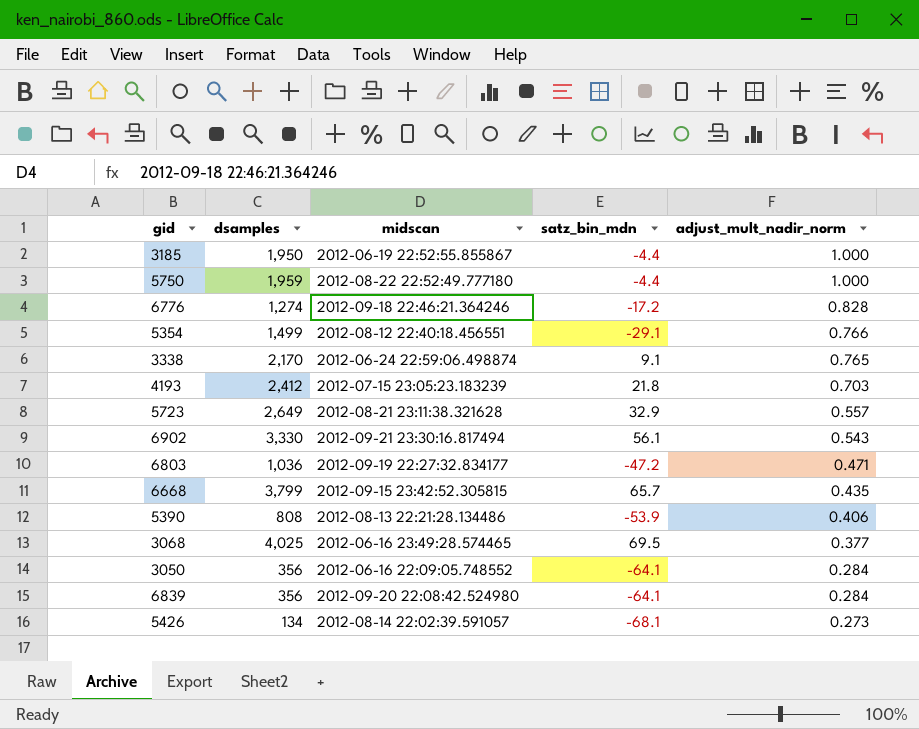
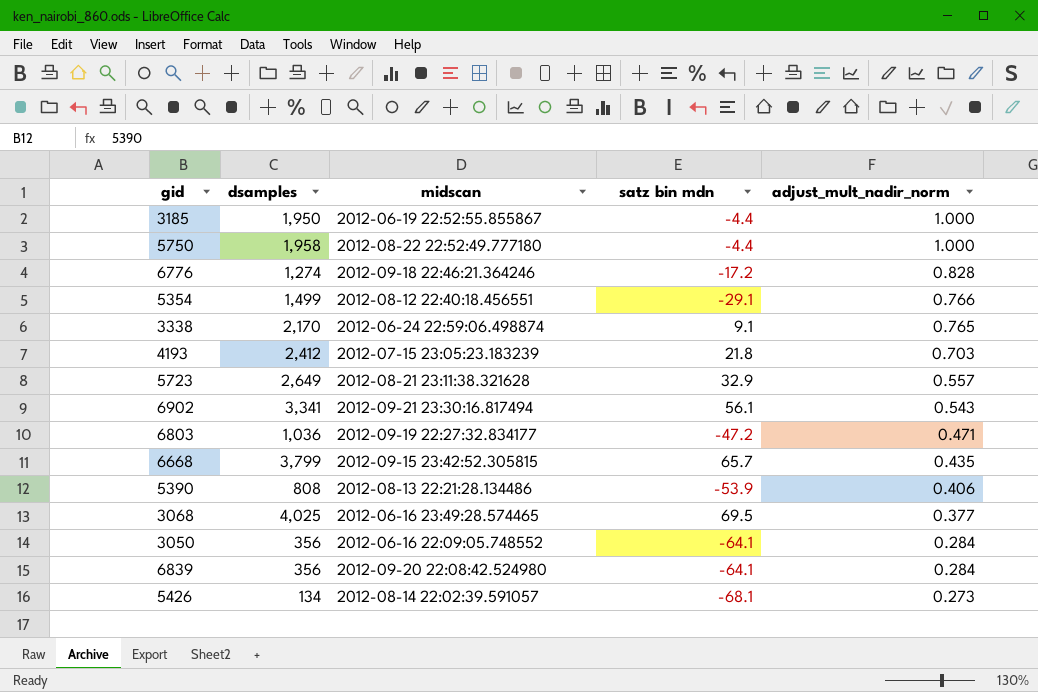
column name: satz_bin_mdn -> satz bin mdn
5750 | dsamples: 1,959 -> 1,958
6902 | dsamples: 3,330 -> 3,341

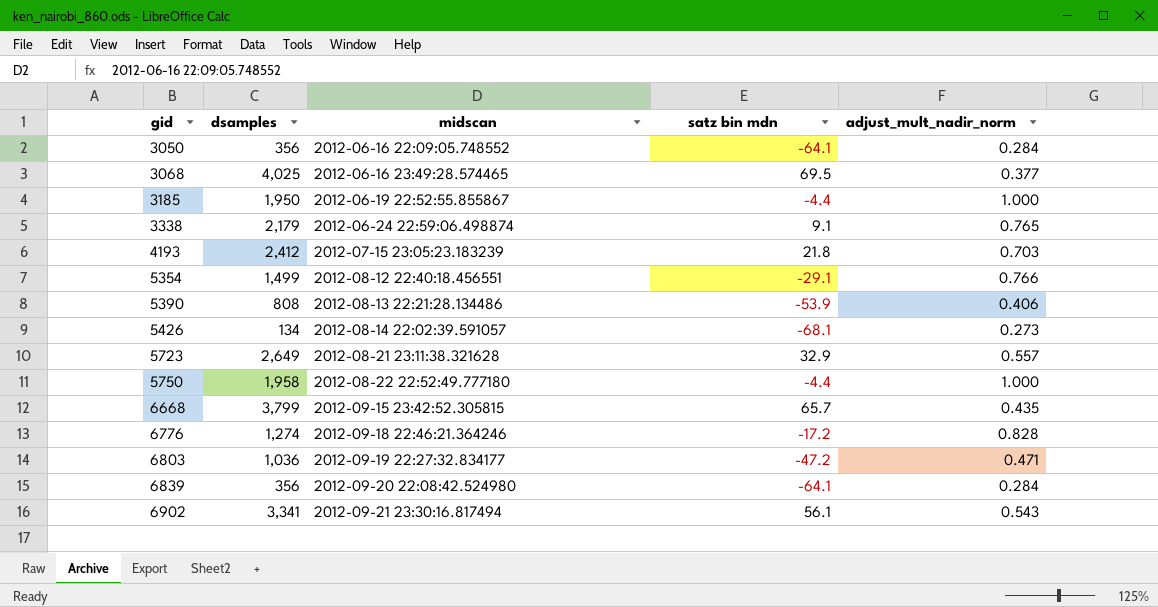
row order: adjust_mult_nadir_norm descending -> gid ascending
3338 | dsamples: 2,170 -> 2,179

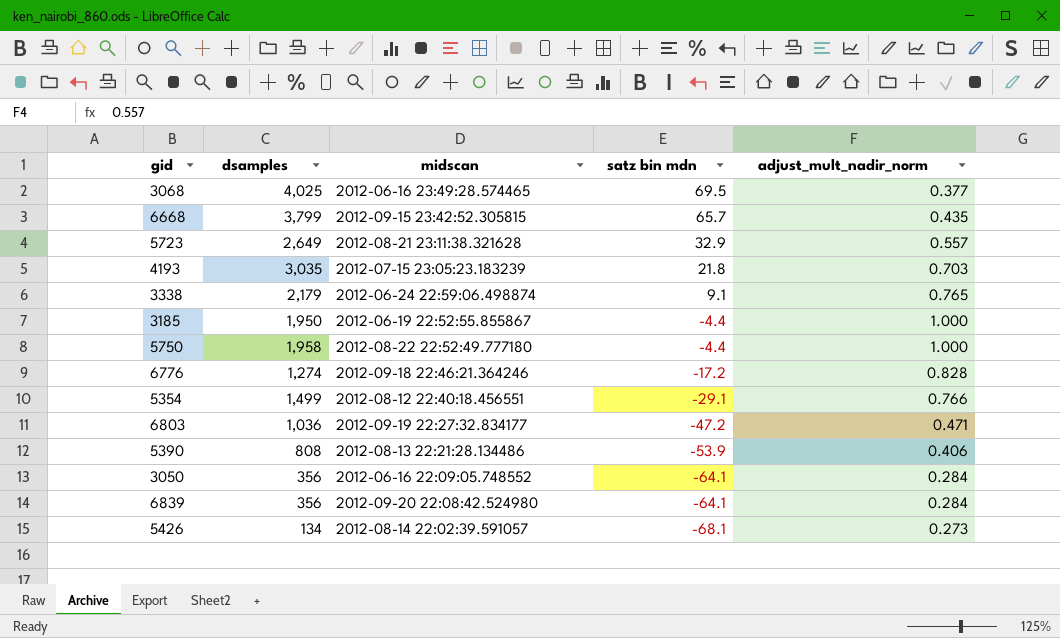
row order: gid ascending -> satz bin mdn descending
row 6902: 3,341 | 2012-09-21 23:30:16.817494 | 56.1 | 0.543 -> none
4193 | dsamples: 2,412 -> 3,035

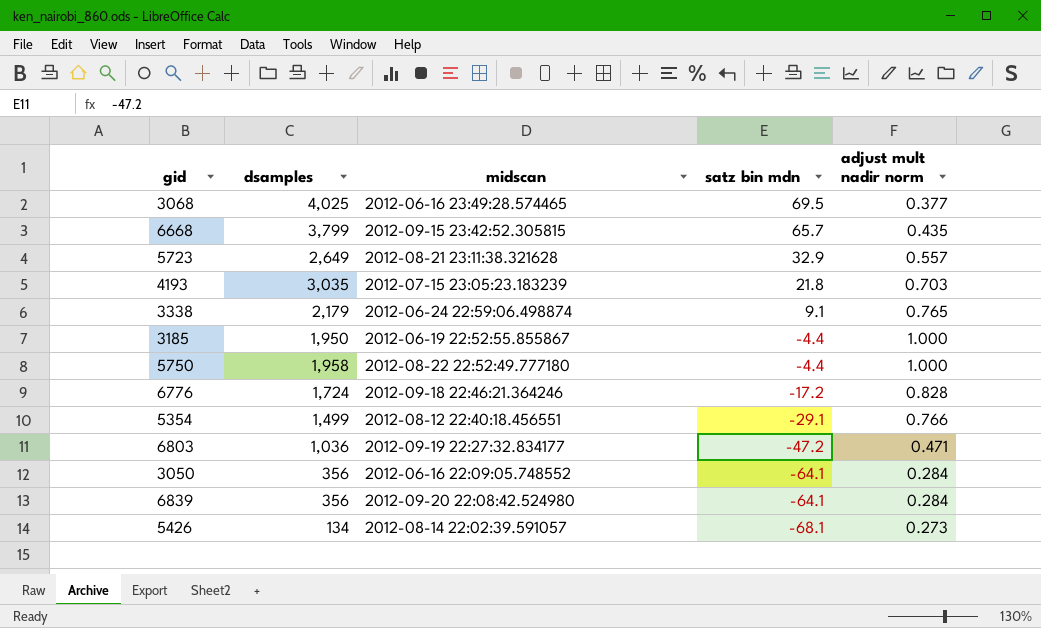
column name: adjust_mult_nadir_norm -> adjust mult nadir norm
row 5390: 808 | 2012-08-13 22:21:28.134486 | -53.9 | 0.406 -> none
6776 | dsamples: 1,274 -> 1,724

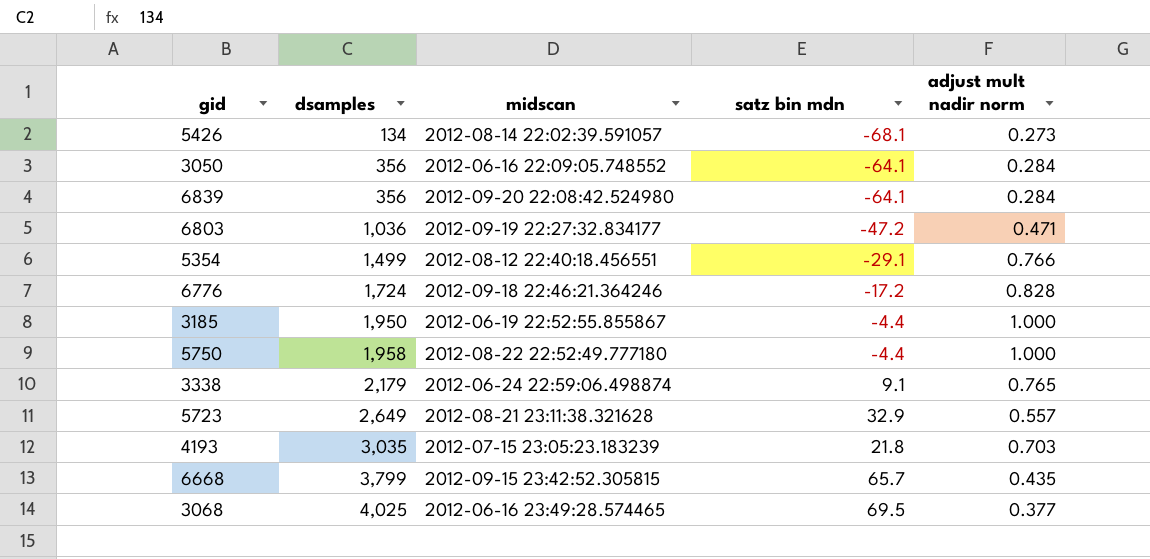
row order: satz bin mdn descending -> dsamples ascending

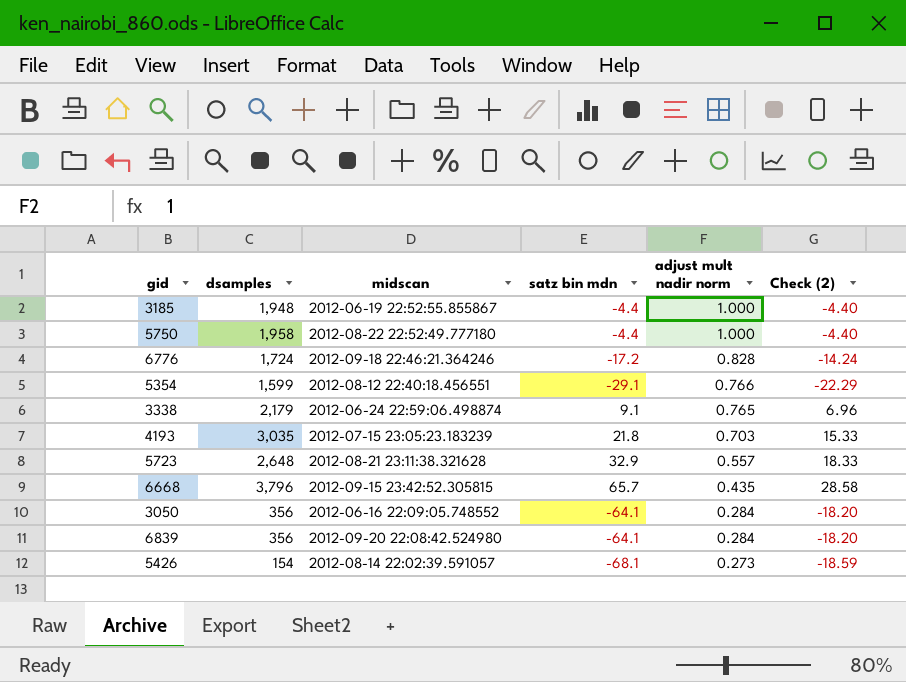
row order: dsamples ascending -> adjust mult nadir norm descending
column Check (2) | formula: none -> [satz bin mdn] * [adjust mult nadir norm]
row 6803: 1,036 | 2012-09-19 22:27:32.834177 | -47.2 | 0.471 -> none
row 3068: 4,025 | 2012-06-16 23:49:28.574465 | 69.5 | 0.377 -> none
3185 | dsamples: 1,950 -> 1,948
5354 | dsamples: 1,499 -> 1,599
5723 | dsamples: 2,649 -> 2,648
6668 | dsamples: 3,799 -> 3,796
5426 | dsamples: 134 -> 154

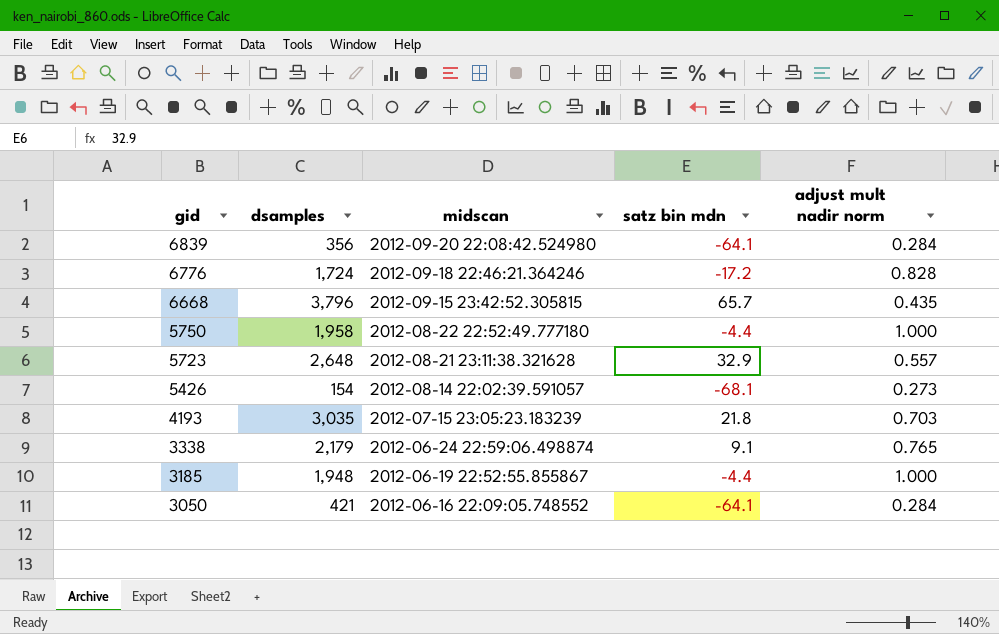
row order: adjust mult nadir norm descending -> gid descending
column Check (2) | formula: [satz bin mdn] * [adjust mult nadir norm] -> none
row 5354: 1,599 | 2012-08-12 22:40:18.456551 | -29.1 | 0.766 | -22.29 -> none
3050 | dsamples: 356 -> 421

